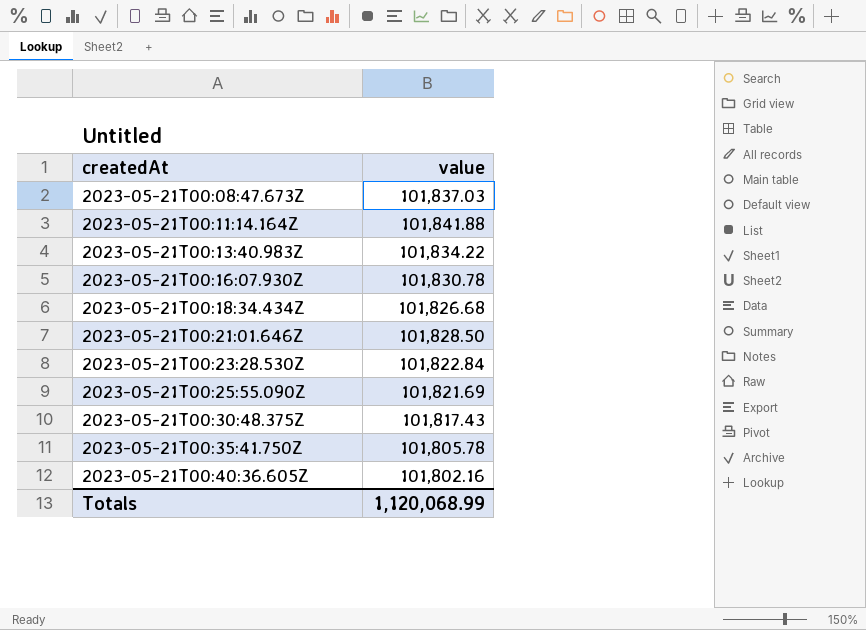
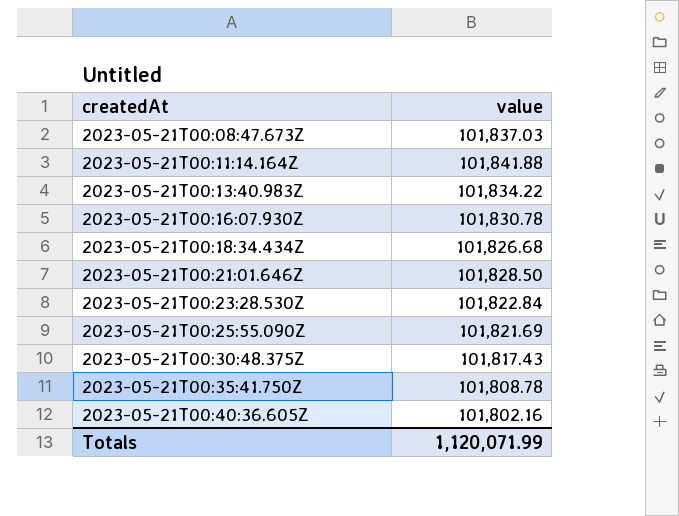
2023-05-21T00:35:41.750Z | value: 101,805.78 -> 101,808.78
Totals | value: 1,120,068.99 -> 1,120,071.99

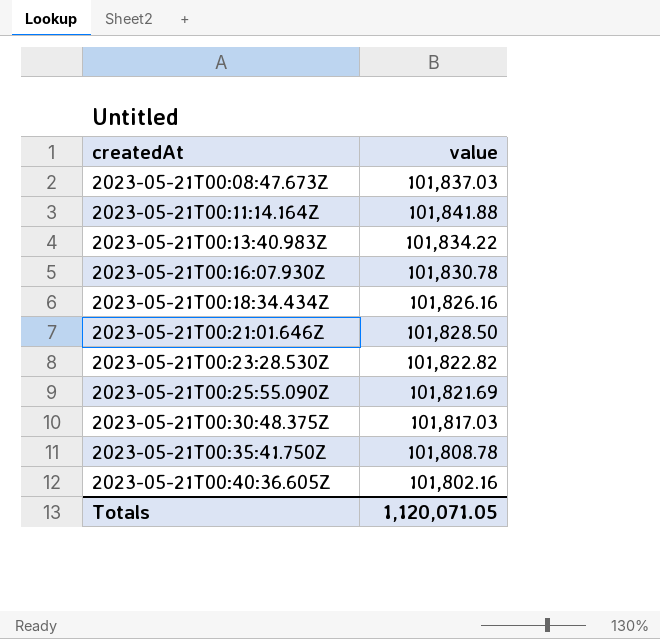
2023-05-21T00:18:34.434Z | value: 101,826.68 -> 101,826.16
2023-05-21T00:23:28.530Z | value: 101,822.84 -> 101,822.82
2023-05-21T00:30:48.375Z | value: 101,817.43 -> 101,817.03
Totals | value: 1,120,071.99 -> 1,120,071.05

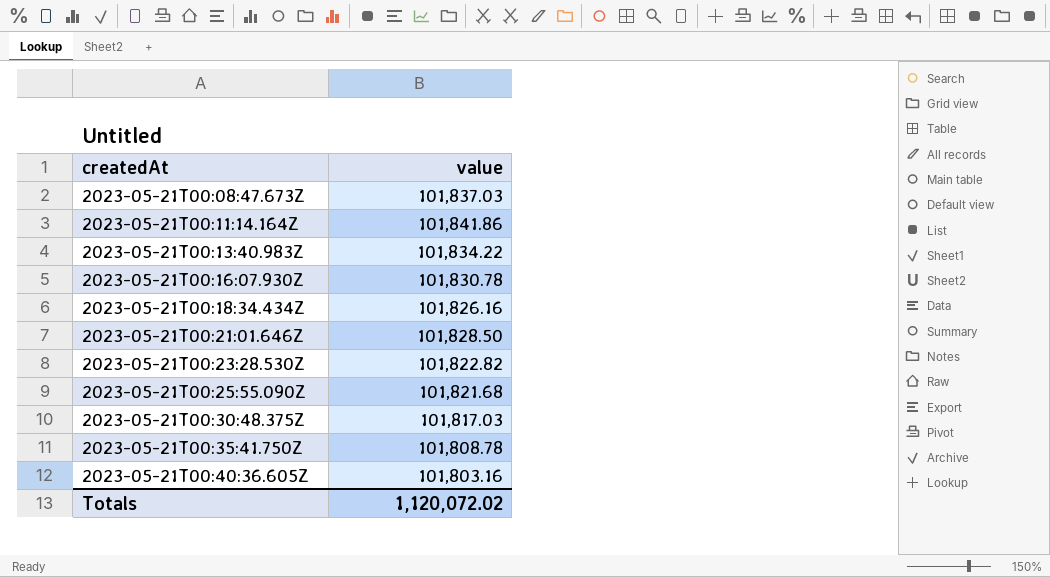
2023-05-21T00:11:14.164Z | value: 101,841.88 -> 101,841.86
2023-05-21T00:25:55.090Z | value: 101,821.69 -> 101,821.68
2023-05-21T00:40:36.605Z | value: 101,802.16 -> 101,803.16
Totals | value: 1,120,071.05 -> 1,120,072.02

